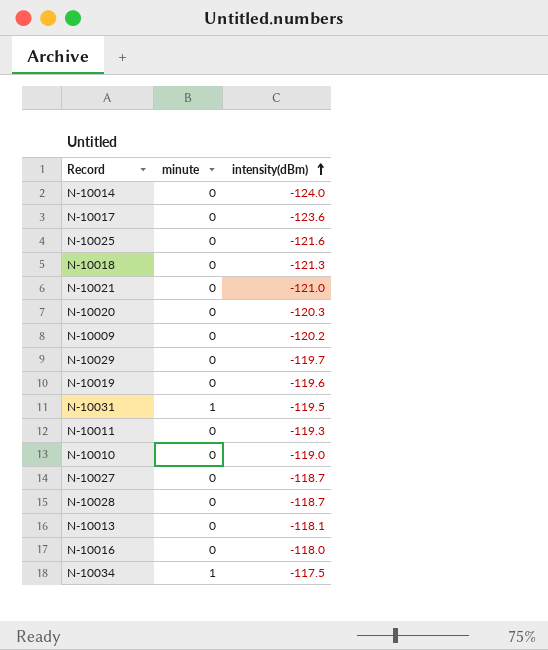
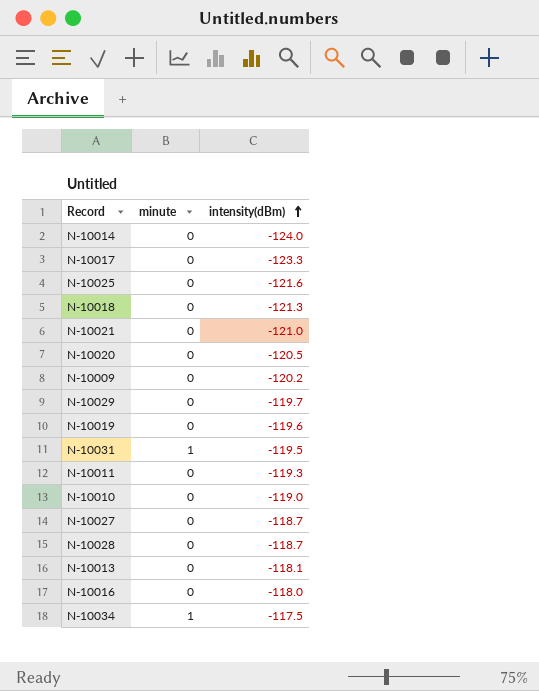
N-10017 | intensity(dBm): -123.6 -> -123.3
N-10020 | intensity(dBm): -120.3 -> -120.5

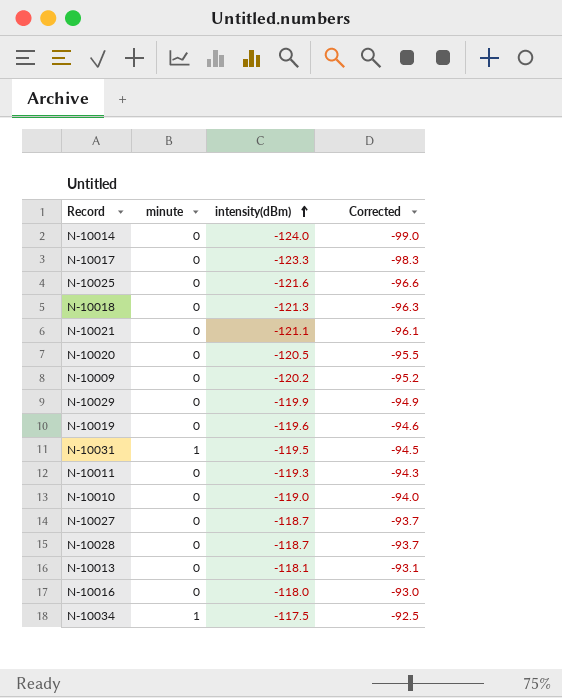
column Corrected | formula: none -> [intensity(dBm)] + 25
N-10021 | intensity(dBm): -121.0 -> -121.1
N-10029 | intensity(dBm): -119.7 -> -119.9

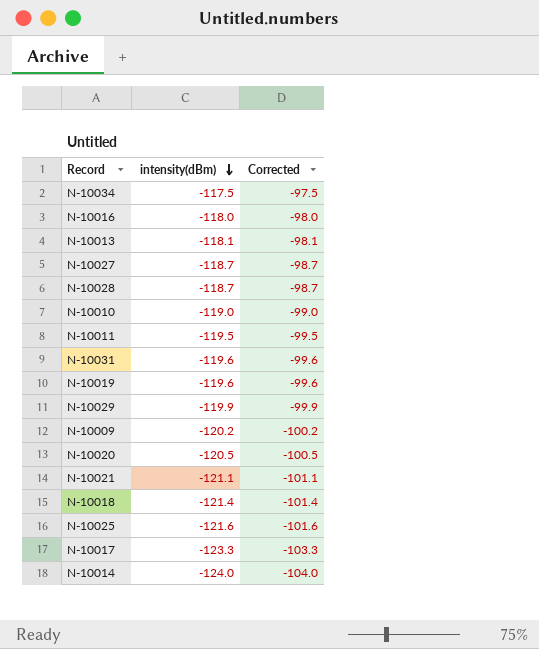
row order: intensity(dBm) ascending -> intensity(dBm) descending
column minute | position: 2 -> none
column Corrected | formula: [intensity(dBm)] + 25 -> [intensity(dBm)] + 20
N-10011 | intensity(dBm): -119.3 -> -119.5
N-10031 | intensity(dBm): -119.5 -> -119.6
N-10018 | intensity(dBm): -121.3 -> -121.4

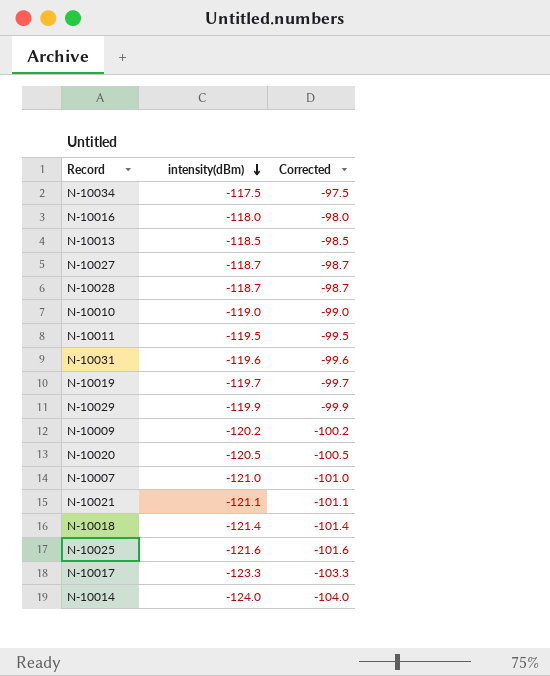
N-10013 | intensity(dBm): -118.1 -> -118.5
N-10013 | Corrected: -98.1 -> -98.5
N-10019 | intensity(dBm): -119.6 -> -119.7
N-10019 | Corrected: -99.6 -> -99.7
row N-10007: none -> -121.0 | -101.0

